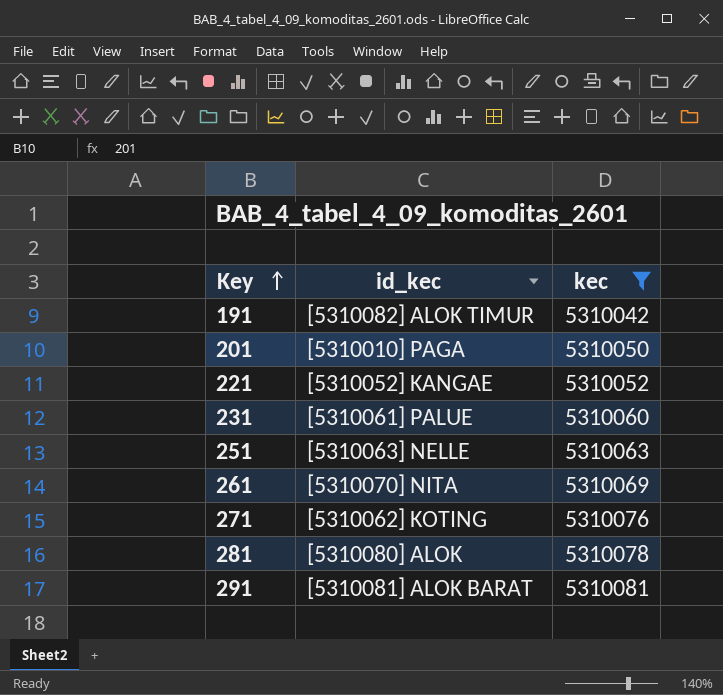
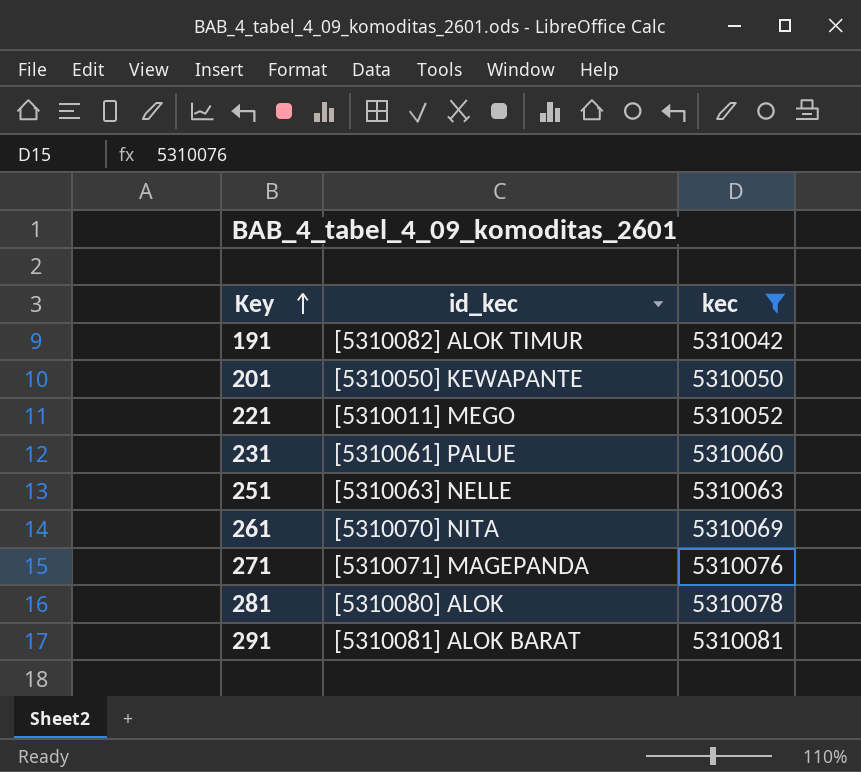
201 | id_kec: [5310010] PAGA -> [5310050] KEWAPANTE
221 | id_kec: [5310052] KANGAE -> [5310011] MEGO
271 | id_kec: [5310062] KOTING -> [5310071] MAGEPANDA

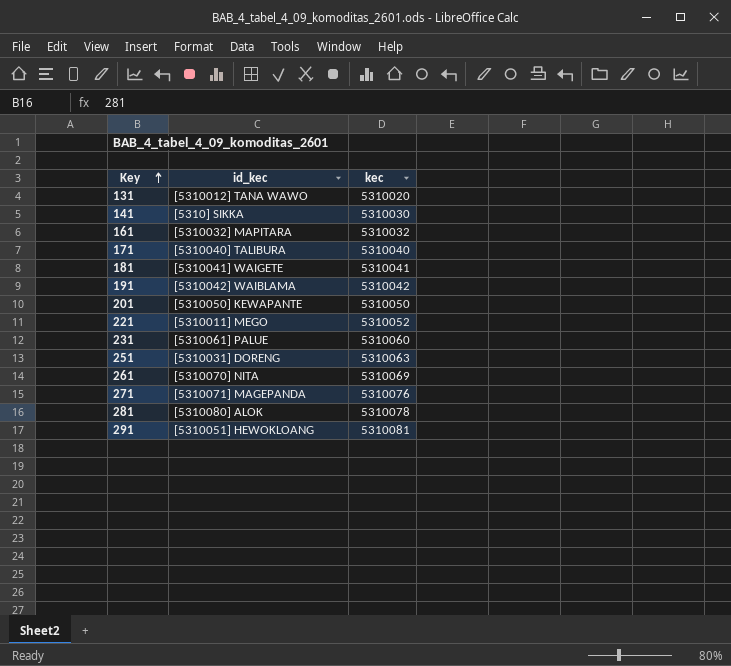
filter: kec >= 5310042 -> none
191 | id_kec: [5310082] ALOK TIMUR -> [5310042] WAIBLAMA
251 | id_kec: [5310063] NELLE -> [5310031] DORENG
291 | id_kec: [5310081] ALOK BARAT -> [5310051] HEWOKLOANG

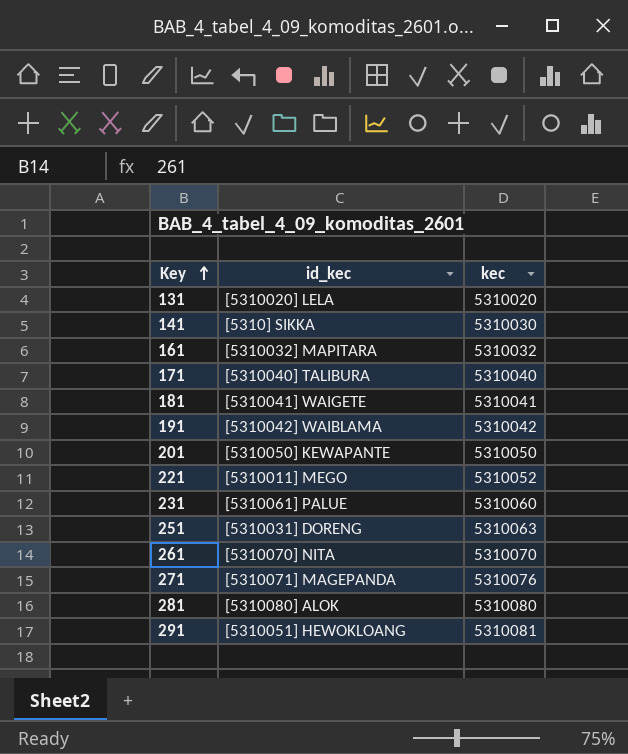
131 | id_kec: [5310012] TANA WAWO -> [5310020] LELA
261 | kec: 5310069 -> 5310070
281 | kec: 5310078 -> 5310080

